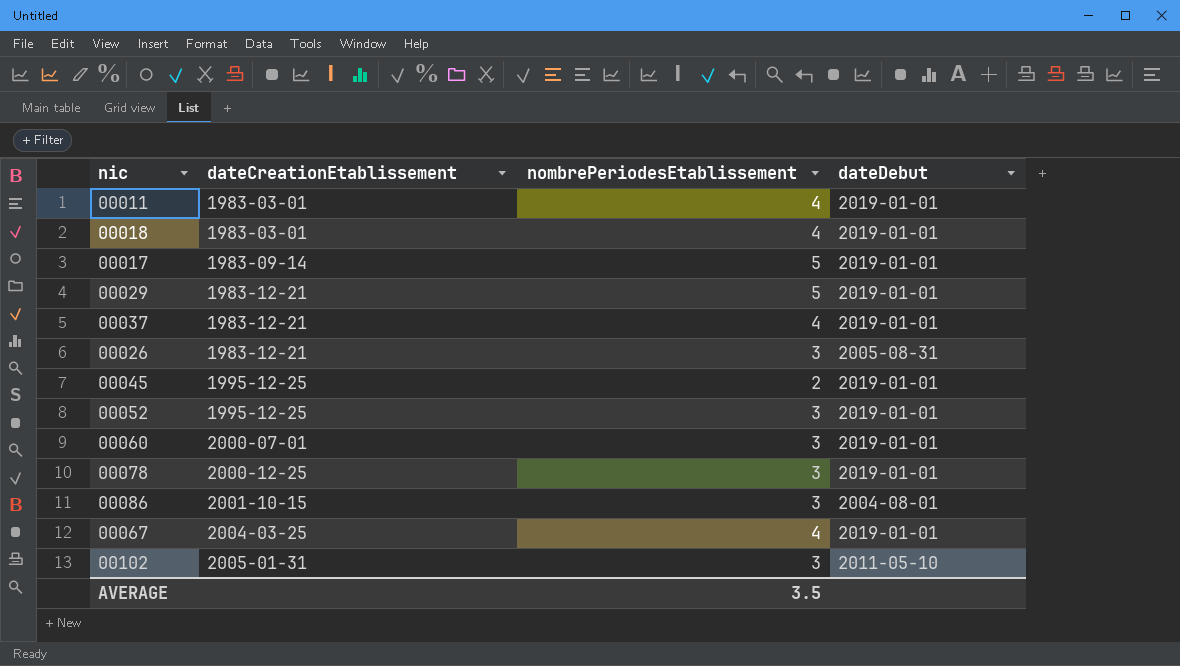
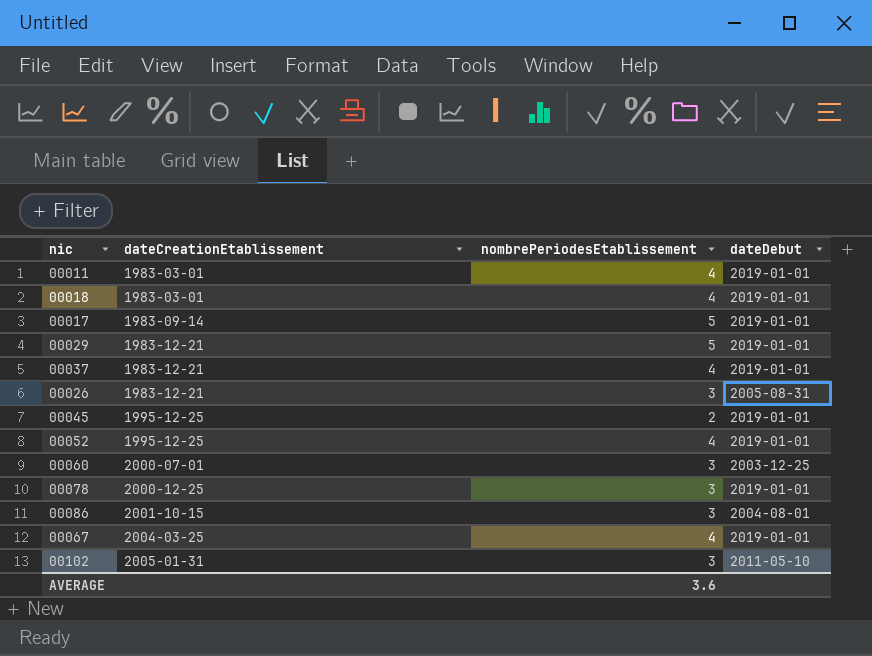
00052 | nombrePeriodesEtablissement: 3 -> 4
00060 | dateDebut: 2019-01-01 -> 2003-12-25
AVERAGE | nombrePeriodesEtablissement: 3.5 -> 3.6

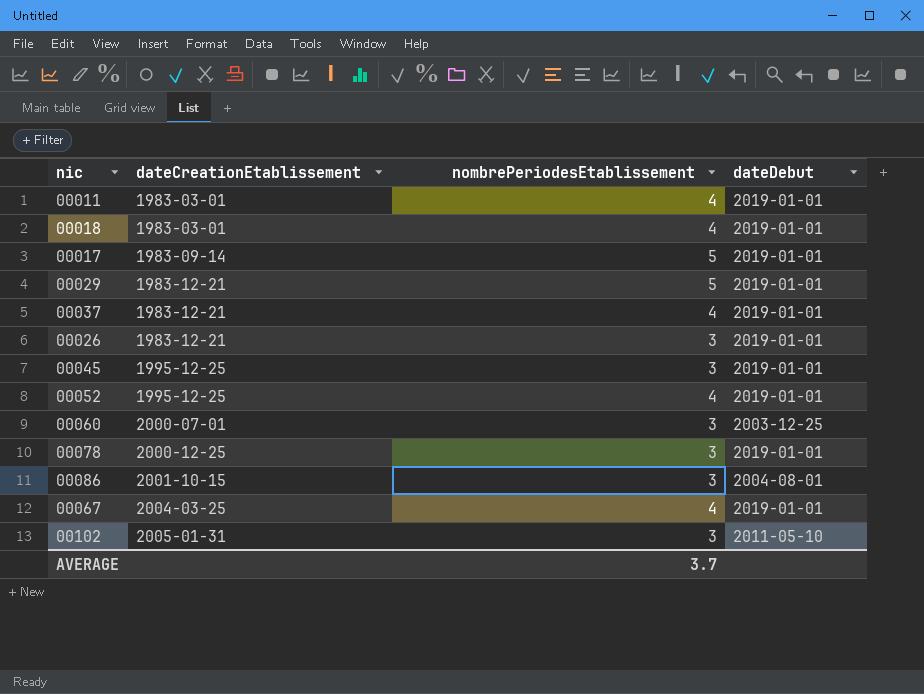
00026 | dateDebut: 2005-08-31 -> 2019-01-01
00045 | nombrePeriodesEtablissement: 2 -> 3
AVERAGE | nombrePeriodesEtablissement: 3.6 -> 3.7

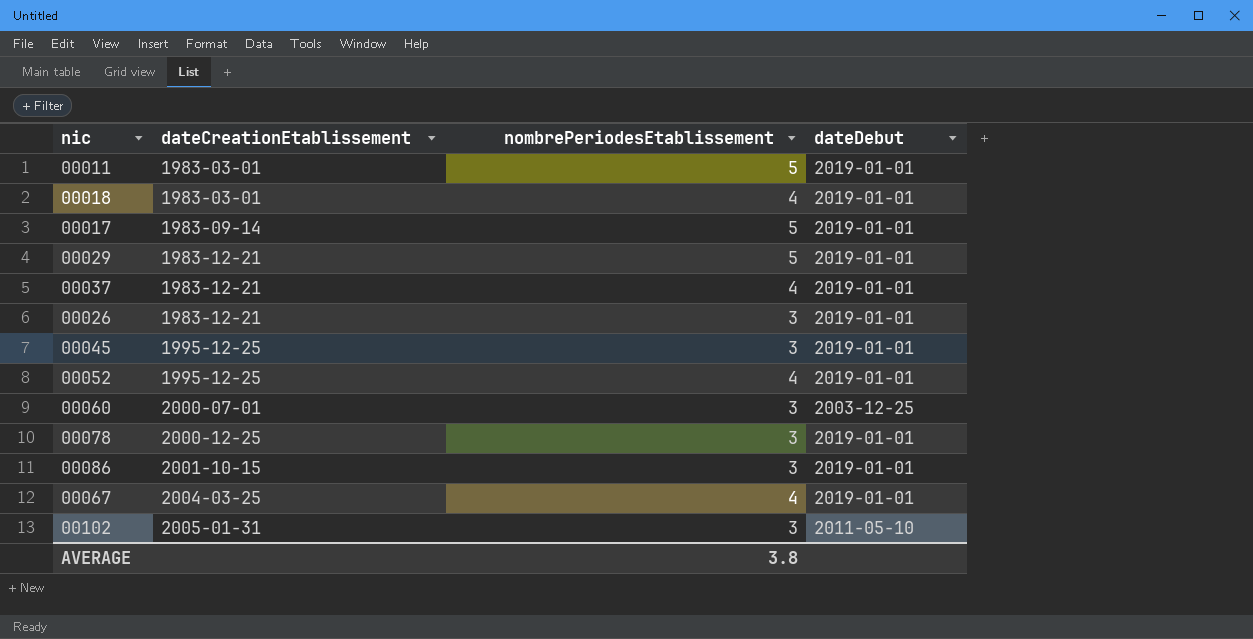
00011 | nombrePeriodesEtablissement: 4 -> 5
00086 | dateDebut: 2004-08-01 -> 2019-01-01
AVERAGE | nombrePeriodesEtablissement: 3.7 -> 3.8

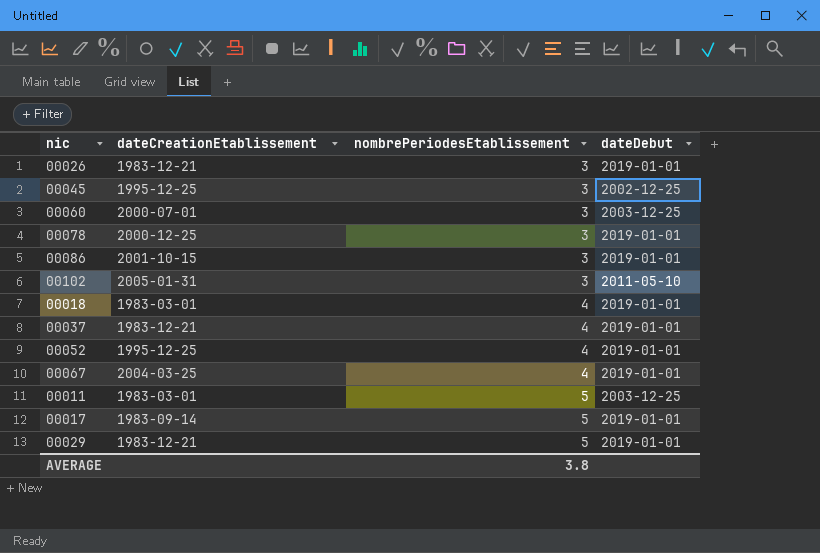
row order: dateCreationEtablissement ascending -> nombrePeriodesEtablissement ascending
00045 | dateDebut: 2019-01-01 -> 2002-12-25
00011 | dateDebut: 2019-01-01 -> 2003-12-25

